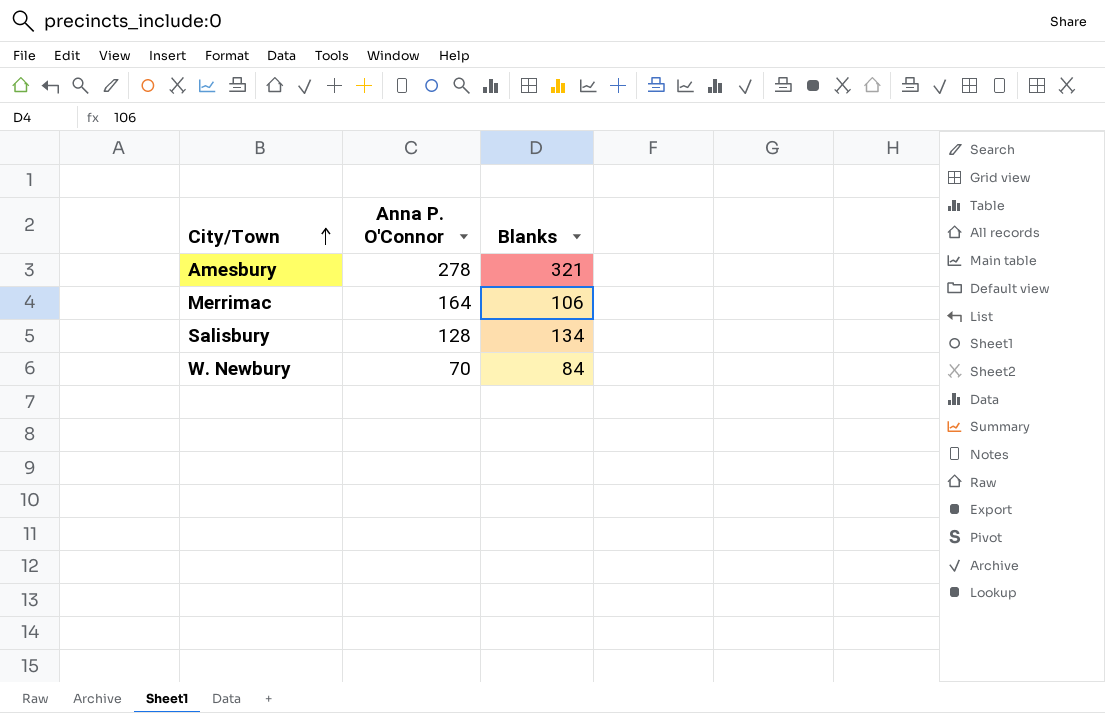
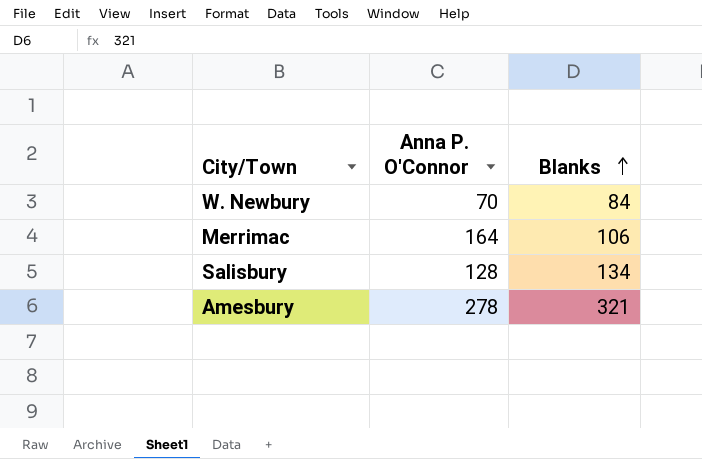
row order: City/Town ascending -> Blanks ascending

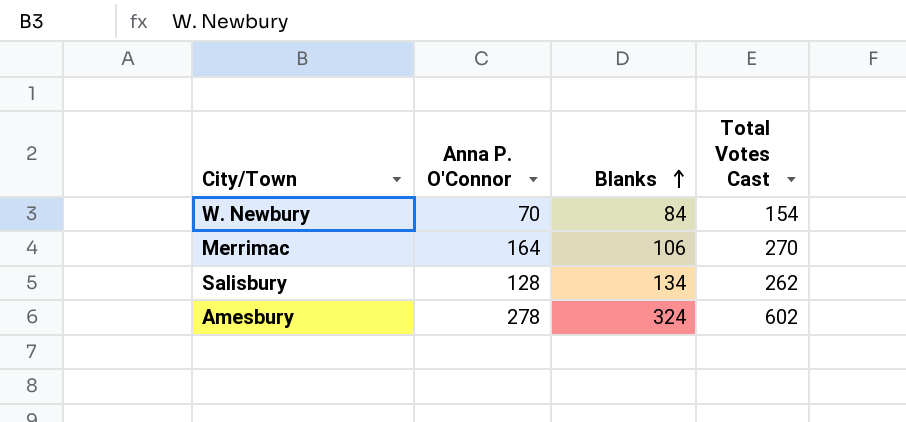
column Total Votes Cast | formula: none -> [Anna P. O'Connor] + [Blanks]
Amesbury | Blanks: 321 -> 324

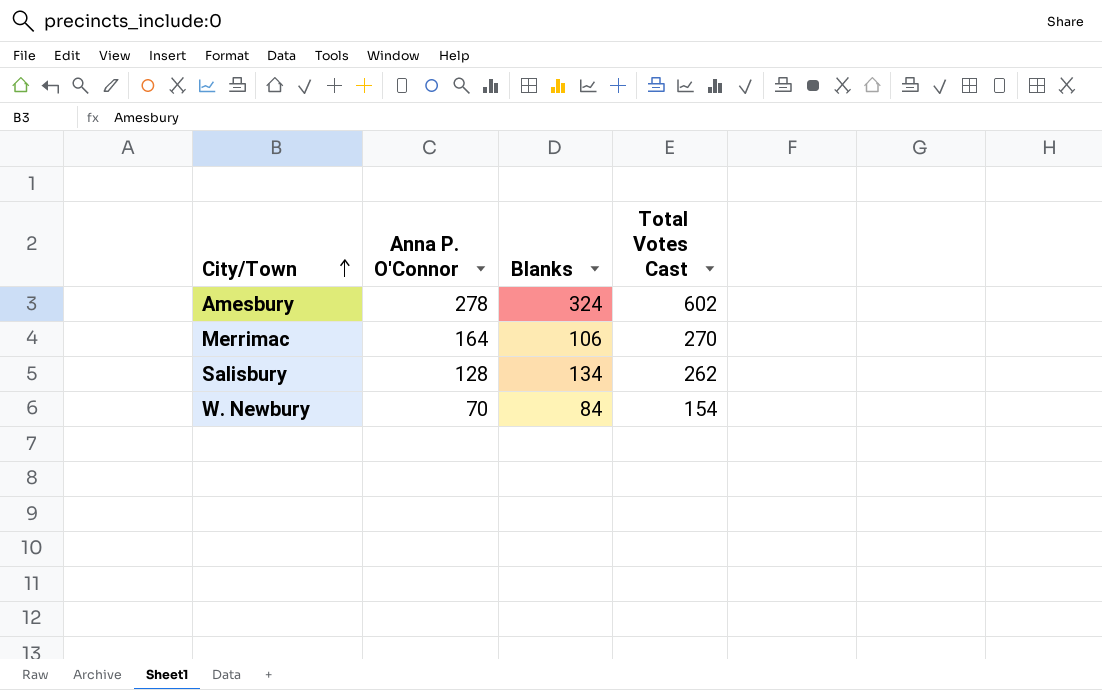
row order: Blanks ascending -> City/Town ascending

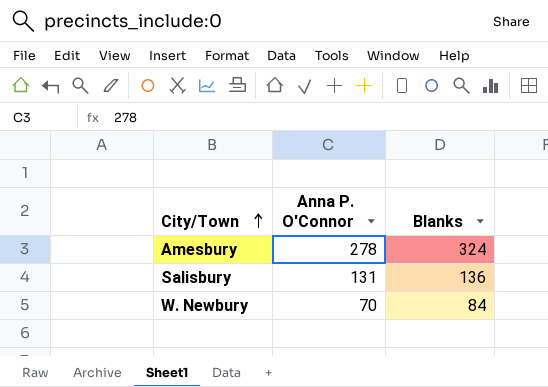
column Total Votes Cast | formula: [Anna P. O'Connor] + [Blanks] -> none
row Merrimac: 164 | 106 | 270 -> none
Salisbury | Anna P. O'Connor: 128 -> 131
Salisbury | Blanks: 134 -> 136

